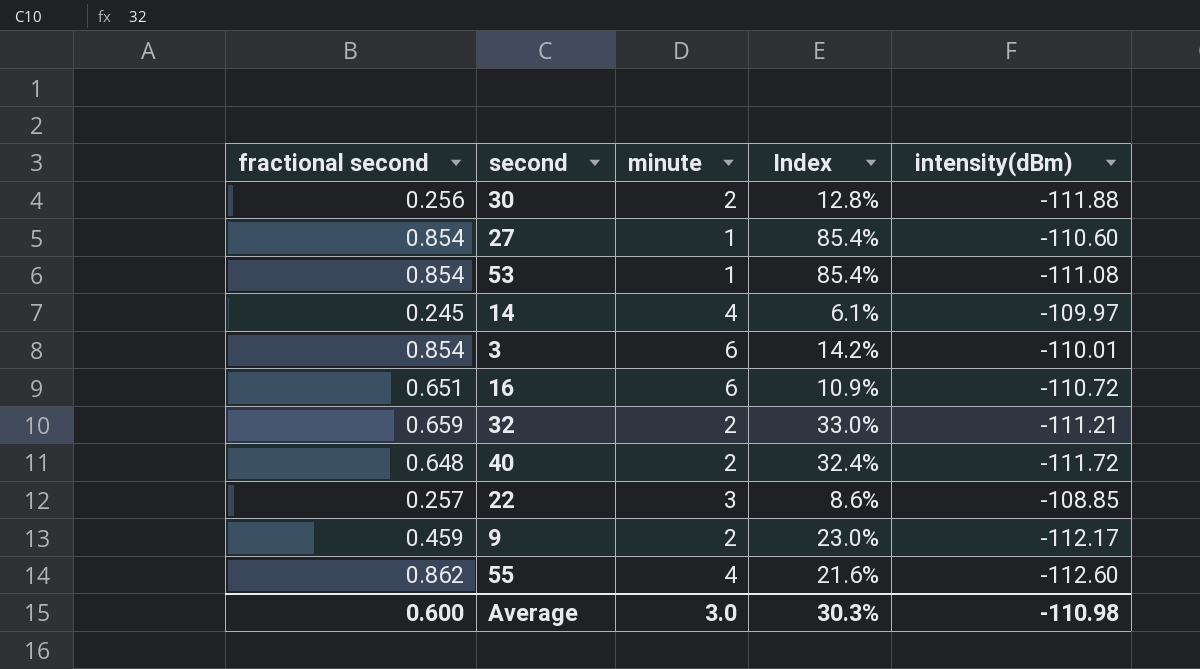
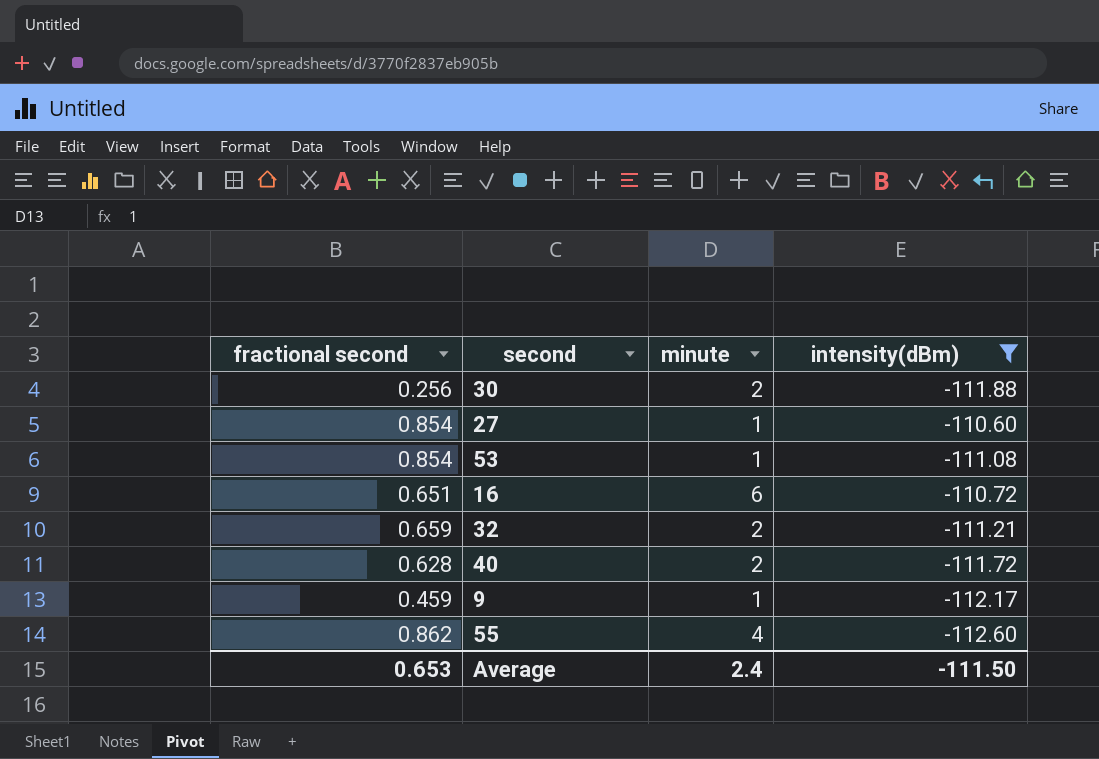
filter: none -> intensity(dBm) <= -110.60
column Index | formula: [fractional second] / [minute] -> none
40 | fractional second: 0.648 -> 0.628
9 | minute: 2 -> 1
Average | fractional second: 0.600 -> 0.653
Average | minute: 3.0 -> 2.4
Average | intensity(dBm): -110.98 -> -111.50

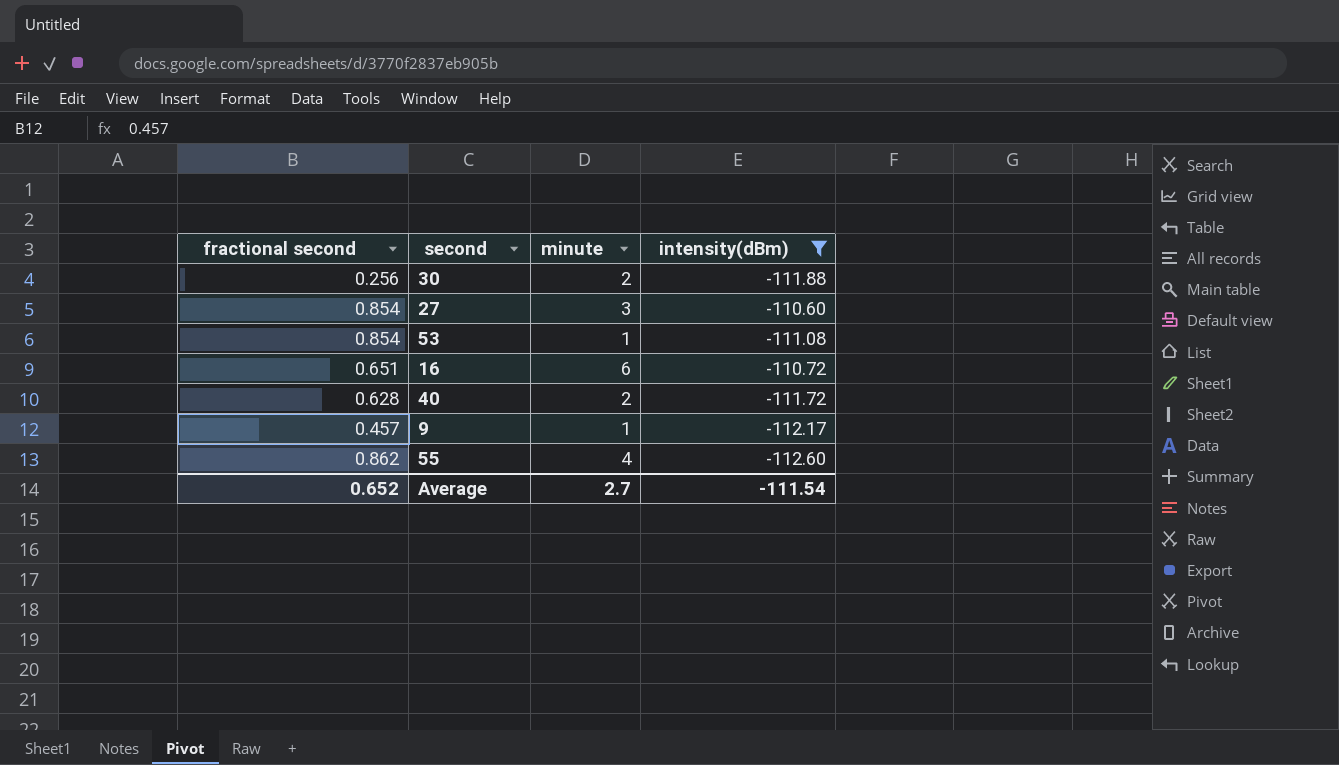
row 32: 0.659 | 2 | -111.21 -> none
27 | minute: 1 -> 3
9 | fractional second: 0.459 -> 0.457
Average | fractional second: 0.653 -> 0.652
Average | minute: 2.4 -> 2.7
Average | intensity(dBm): -111.50 -> -111.54

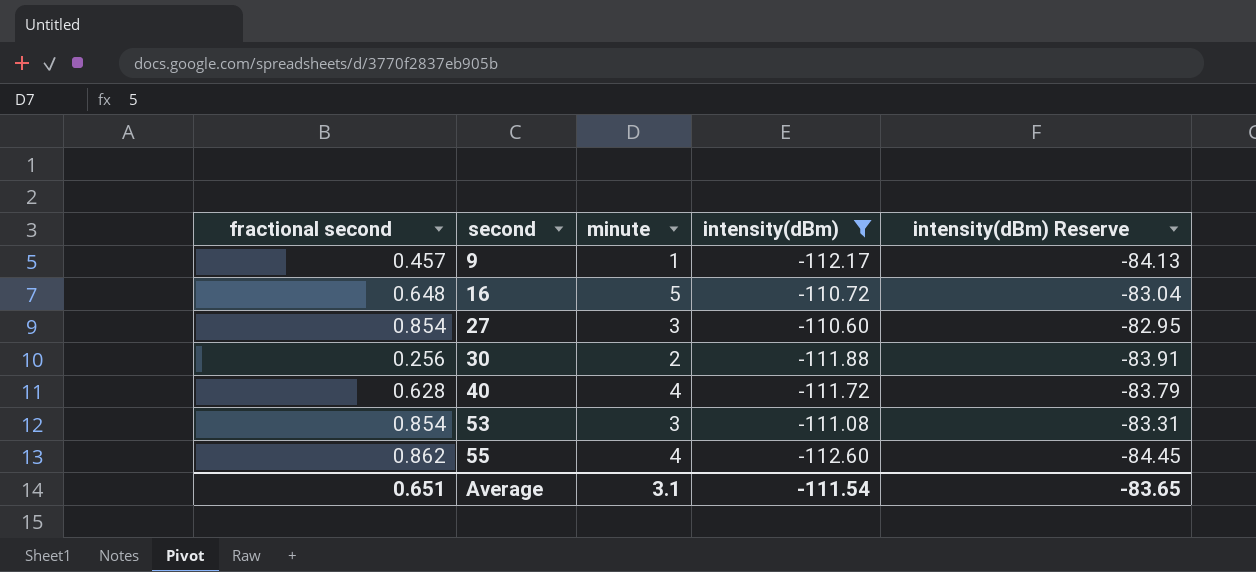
row order: none -> second ascending
column intensity(dBm) Reserve | formula: none -> [intensity(dBm)] * 0.75
16 | fractional second: 0.651 -> 0.648
16 | minute: 6 -> 5
40 | minute: 2 -> 4
53 | minute: 1 -> 3
Average | fractional second: 0.652 -> 0.651
Average | minute: 2.7 -> 3.1

